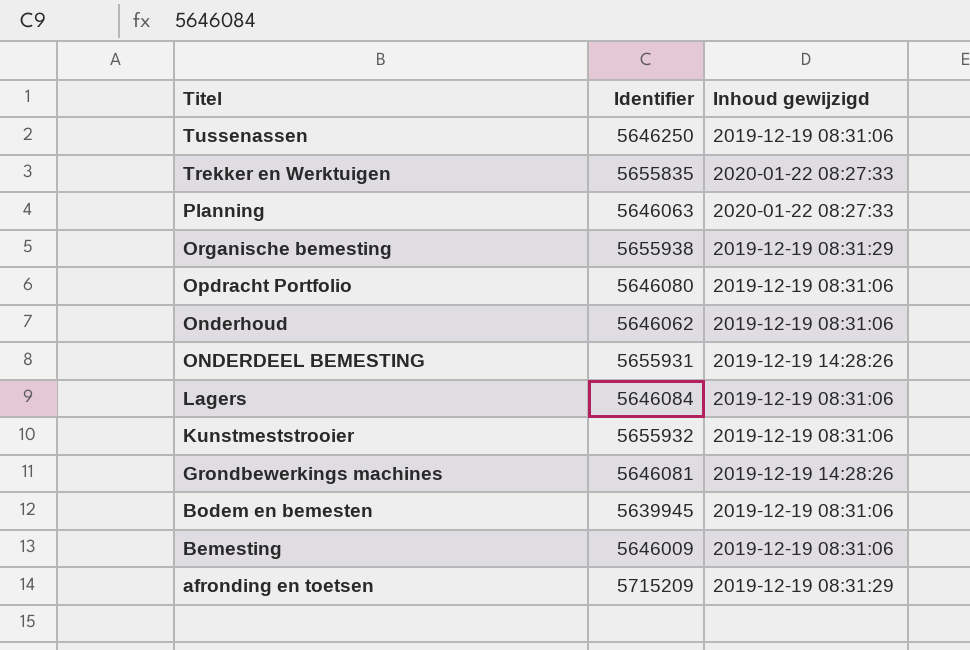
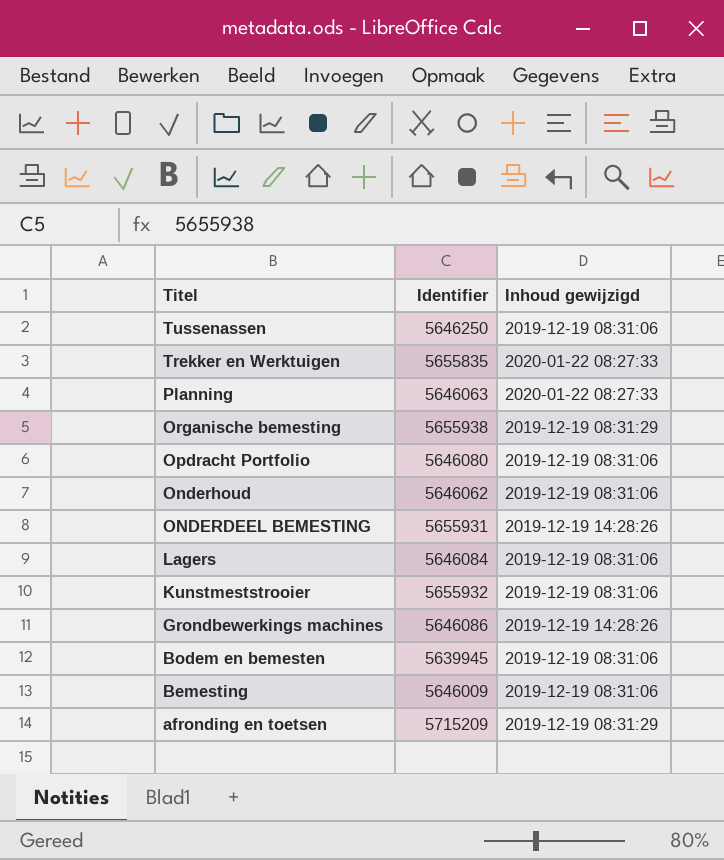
Grondbewerkings machines | Identifier: 5646081 -> 5646086

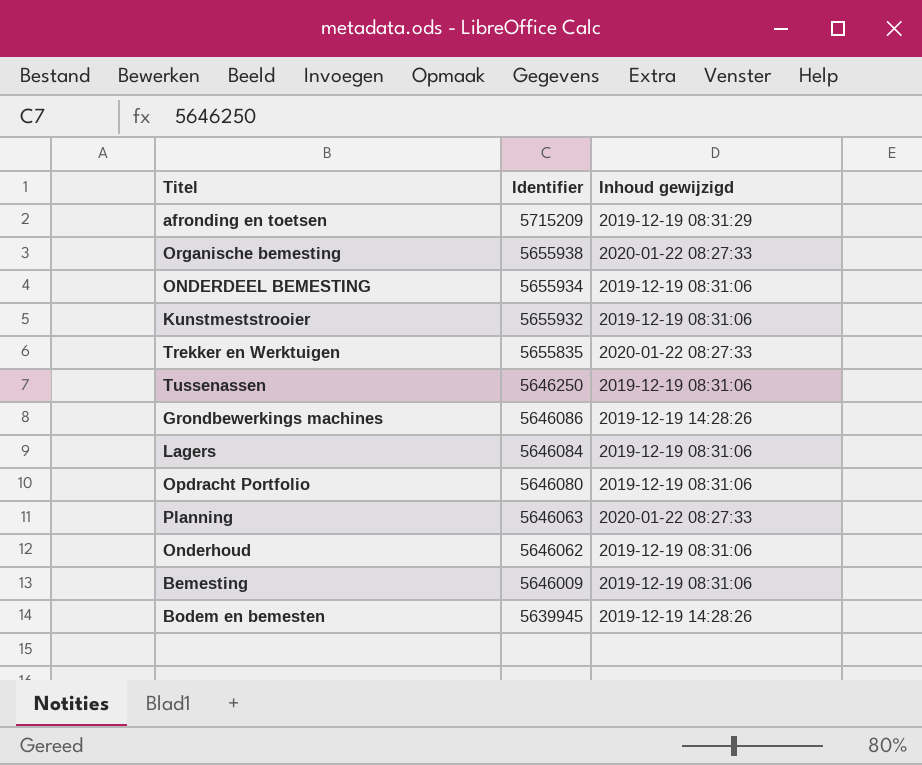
row order: Titel descending -> Identifier descending
Organische bemesting | Inhoud gewijzigd: 2019-12-19 08:31:29 -> 2020-01-22 08:27:33
ONDERDEEL BEMESTING | Identifier: 5655931 -> 5655934
ONDERDEEL BEMESTING | Inhoud gewijzigd: 2019-12-19 14:28:26 -> 2019-12-19 08:31:06
Bodem en bemesten | Inhoud gewijzigd: 2019-12-19 08:31:06 -> 2019-12-19 14:28:26

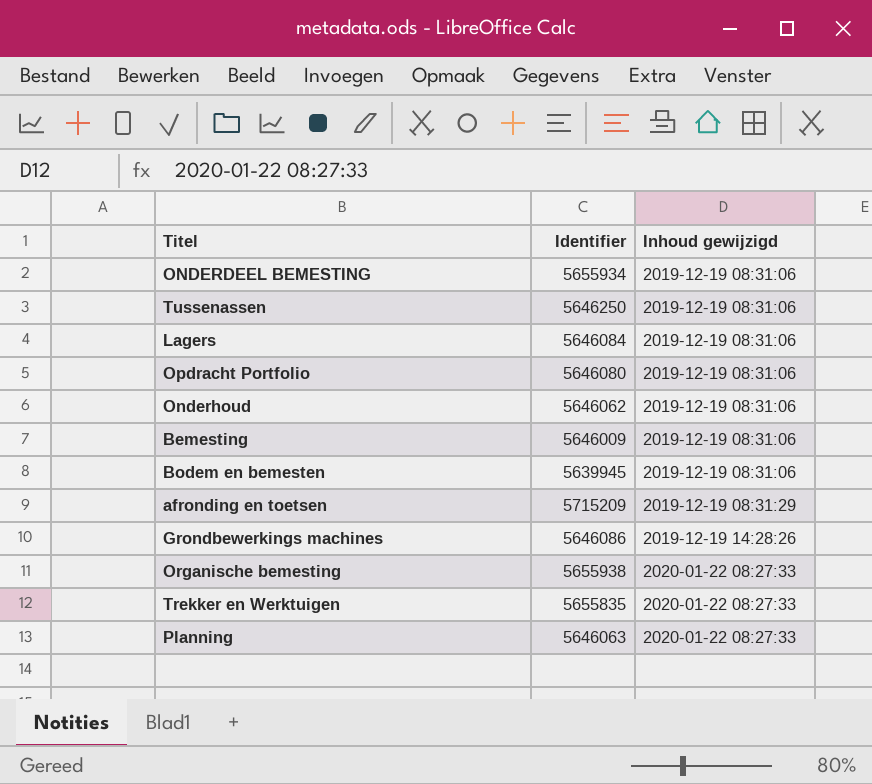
row order: Identifier descending -> Inhoud gewijzigd ascending
row Kunstmeststrooier: 5655932 | 2019-12-19 08:31:06 -> none
Bodem en bemesten | Inhoud gewijzigd: 2019-12-19 14:28:26 -> 2019-12-19 08:31:06

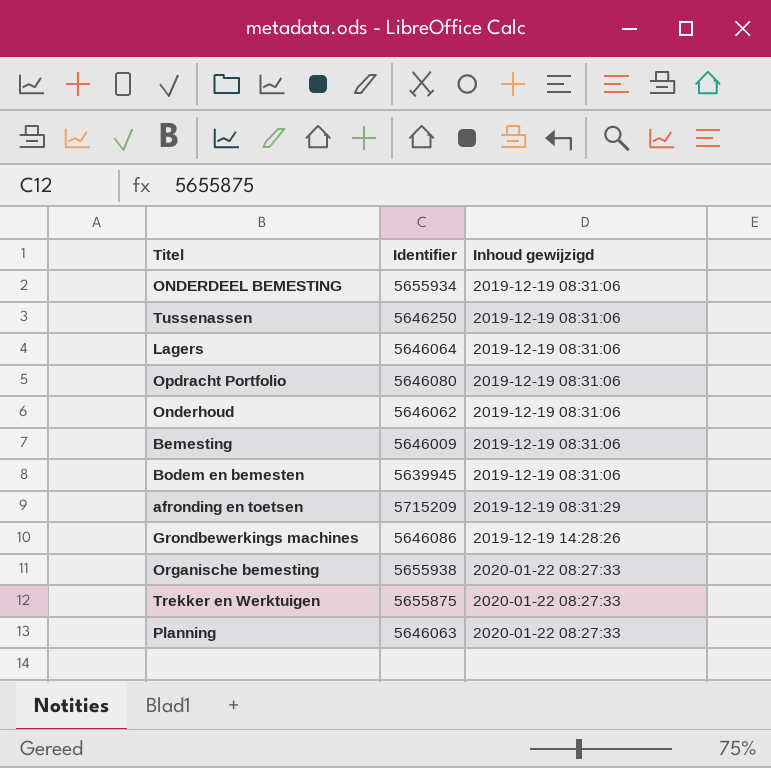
Lagers | Identifier: 5646084 -> 5646064
Trekker en Werktuigen | Identifier: 5655835 -> 5655875

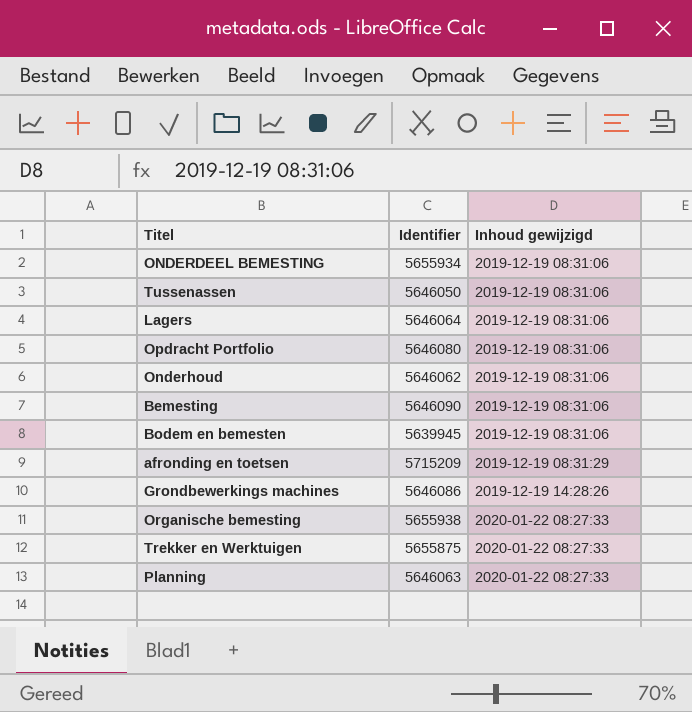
Tussenassen | Identifier: 5646250 -> 5646050
Bemesting | Identifier: 5646009 -> 5646090

